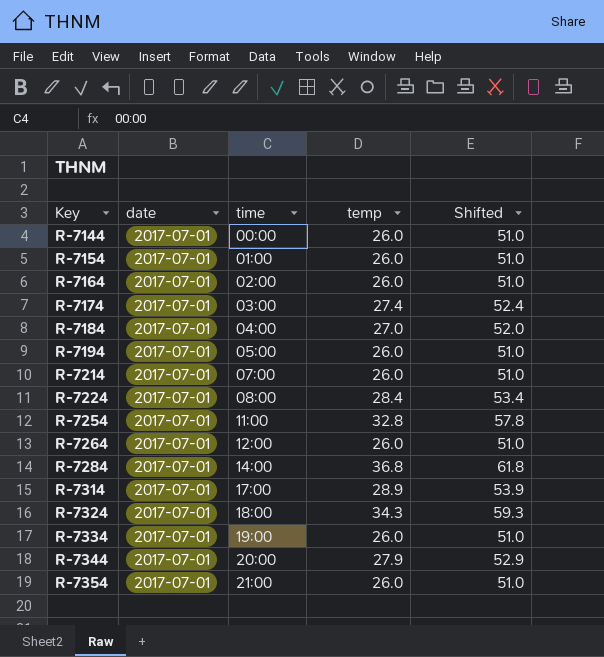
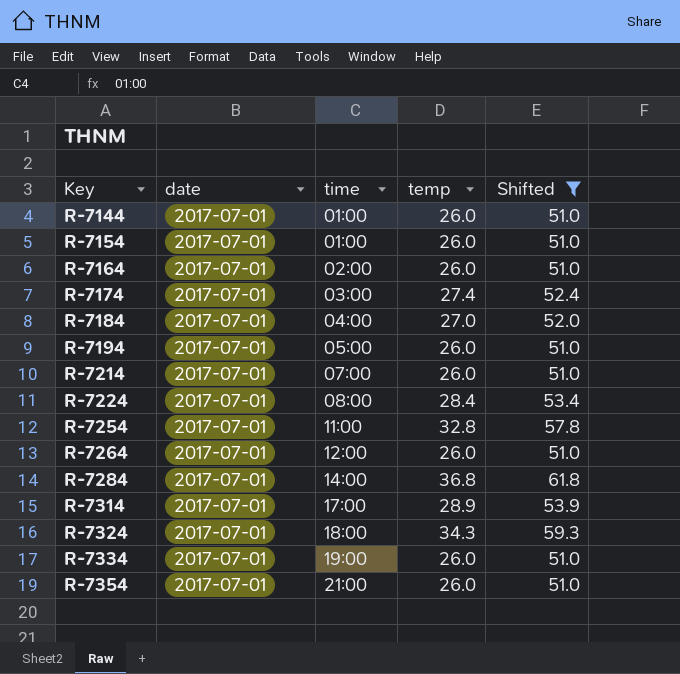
filter: none -> Shifted != 52.9
R-7144 | time: 00:00 -> 01:00

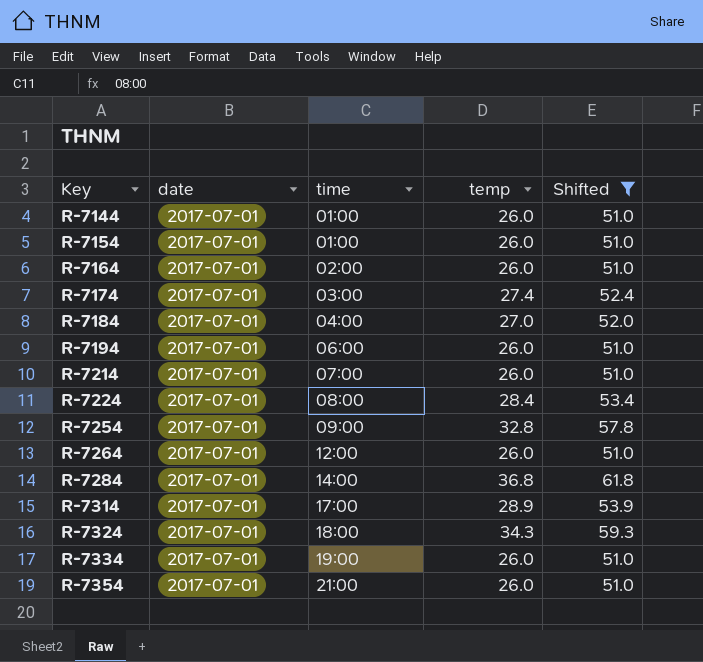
R-7194 | time: 05:00 -> 06:00
R-7254 | time: 11:00 -> 09:00

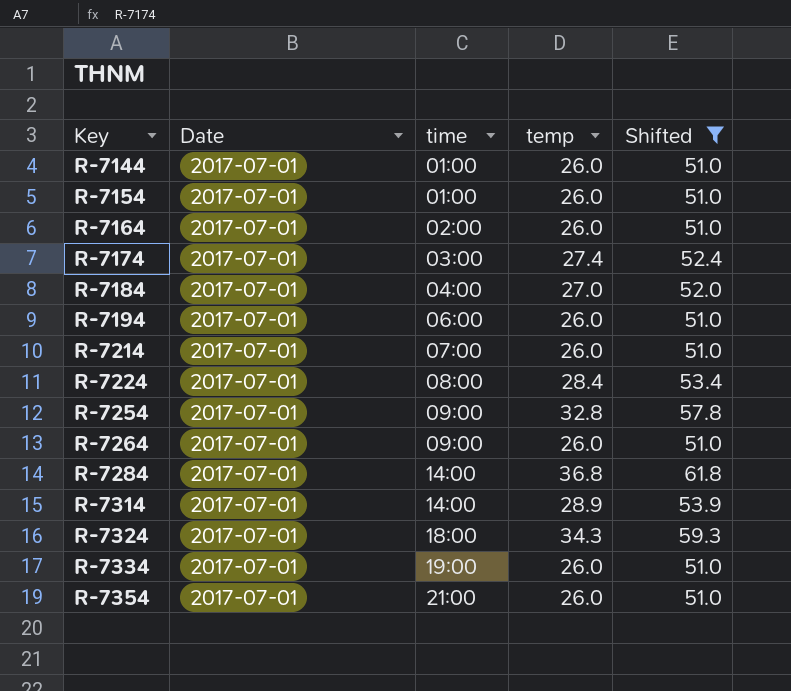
column name: date -> Date
R-7264 | time: 12:00 -> 09:00
R-7314 | time: 17:00 -> 14:00

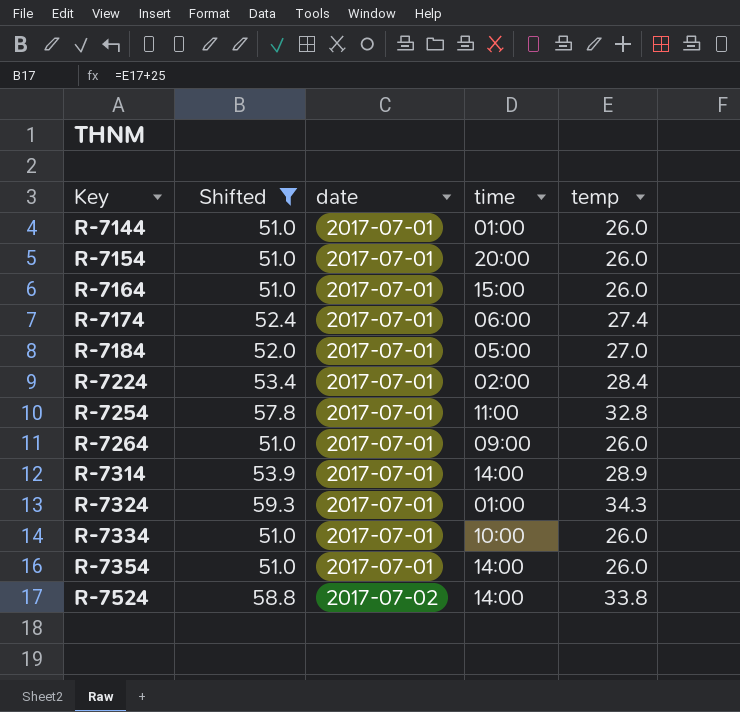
column Shifted | position: 5 -> 2
column name: Date -> date
row R-7194: 2017-07-01 | 06:00 | 26.0 | 51.0 -> none
row R-7214: 2017-07-01 | 07:00 | 26.0 | 51.0 -> none
row R-7284: 2017-07-01 | 14:00 | 36.8 | 61.8 -> none
R-7154 | time: 01:00 -> 20:00
R-7164 | time: 02:00 -> 15:00
R-7174 | time: 03:00 -> 06:00
R-7184 | time: 04:00 -> 05:00
R-7224 | time: 08:00 -> 02:00
R-7254 | time: 09:00 -> 11:00
R-7324 | time: 18:00 -> 01:00
R-7334 | time: 19:00 -> 10:00
R-7354 | time: 21:00 -> 14:00
row R-7524: none -> 58.8 | 2017-07-02 | 14:00 | 33.8

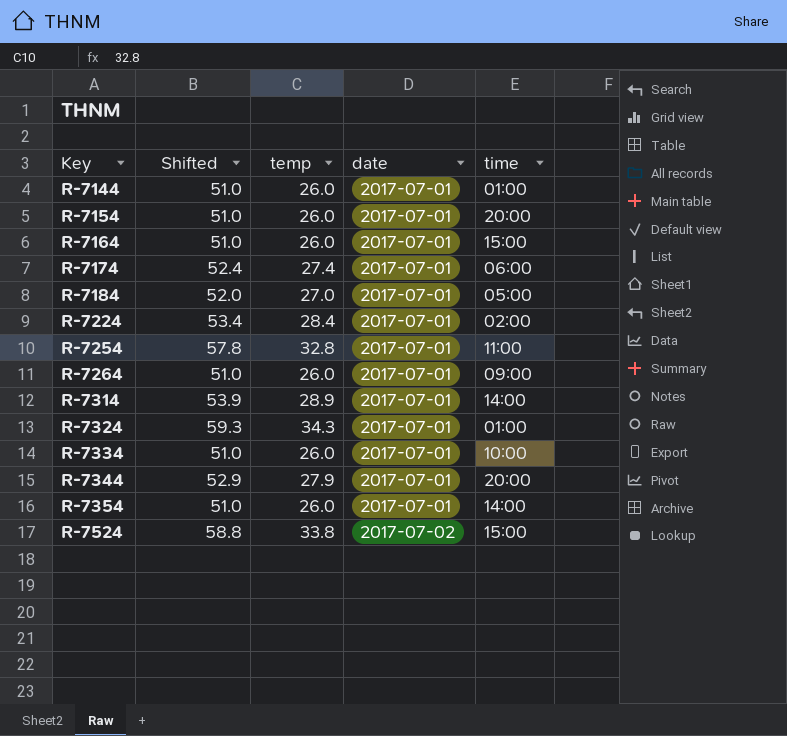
filter: Shifted != 52.9 -> none
column temp | position: 5 -> 3
R-7524 | time: 14:00 -> 15:00

